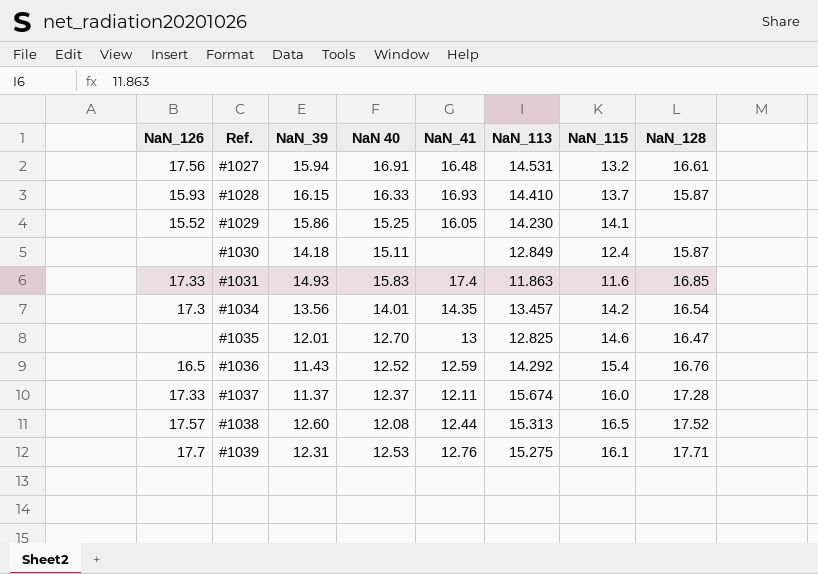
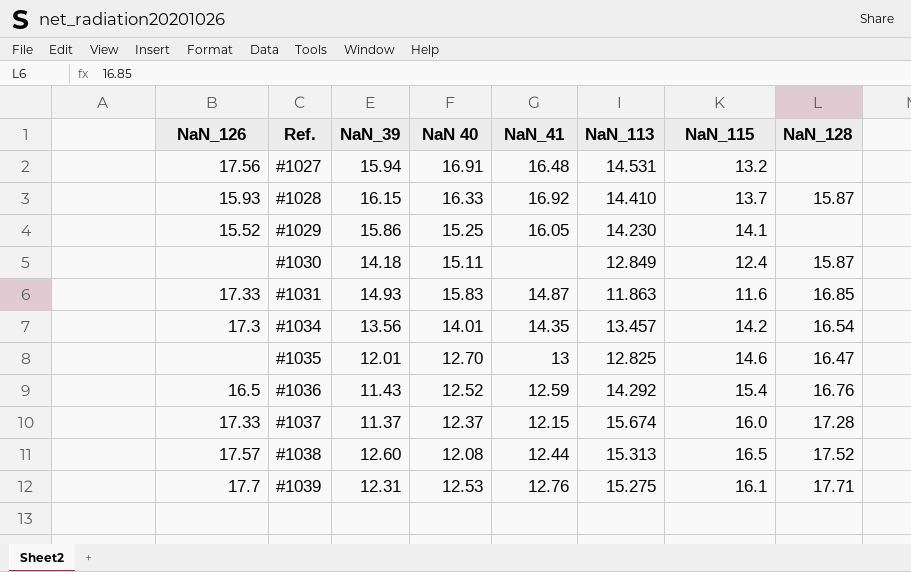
#1027 | NaN_128: 16.61 -> none
#1028 | NaN_41: 16.93 -> 16.92
#1031 | NaN_41: 17.4 -> 14.87
#1037 | NaN_41: 12.11 -> 12.15

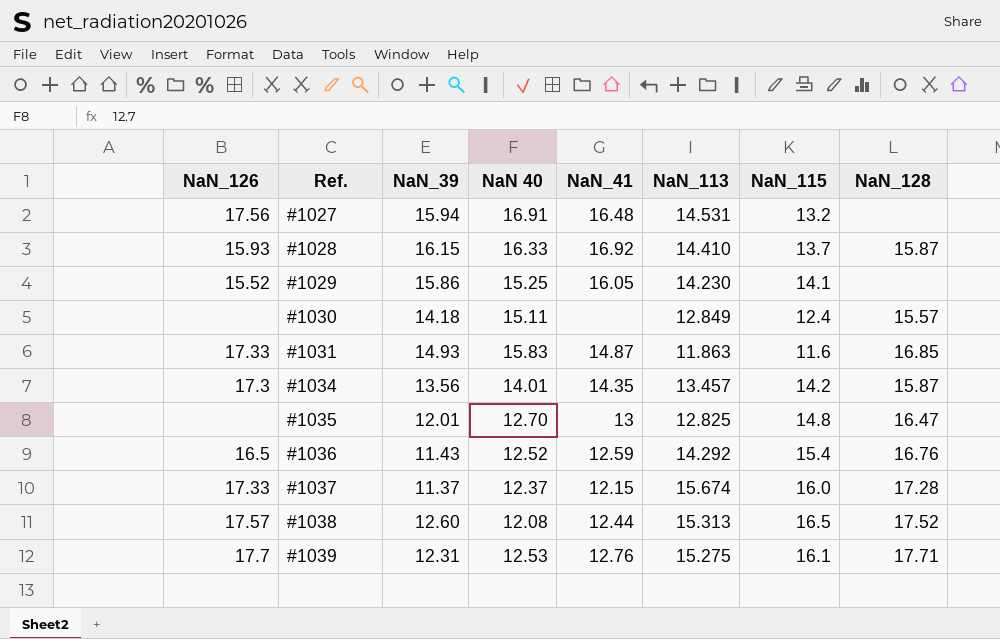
#1030 | NaN_128: 15.87 -> 15.57
#1034 | NaN_128: 16.54 -> 15.87
#1035 | NaN_115: 14.6 -> 14.8

